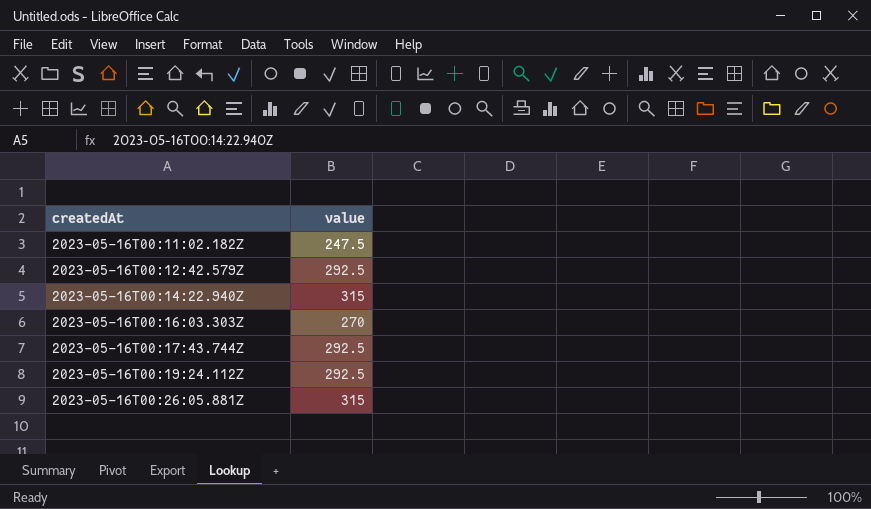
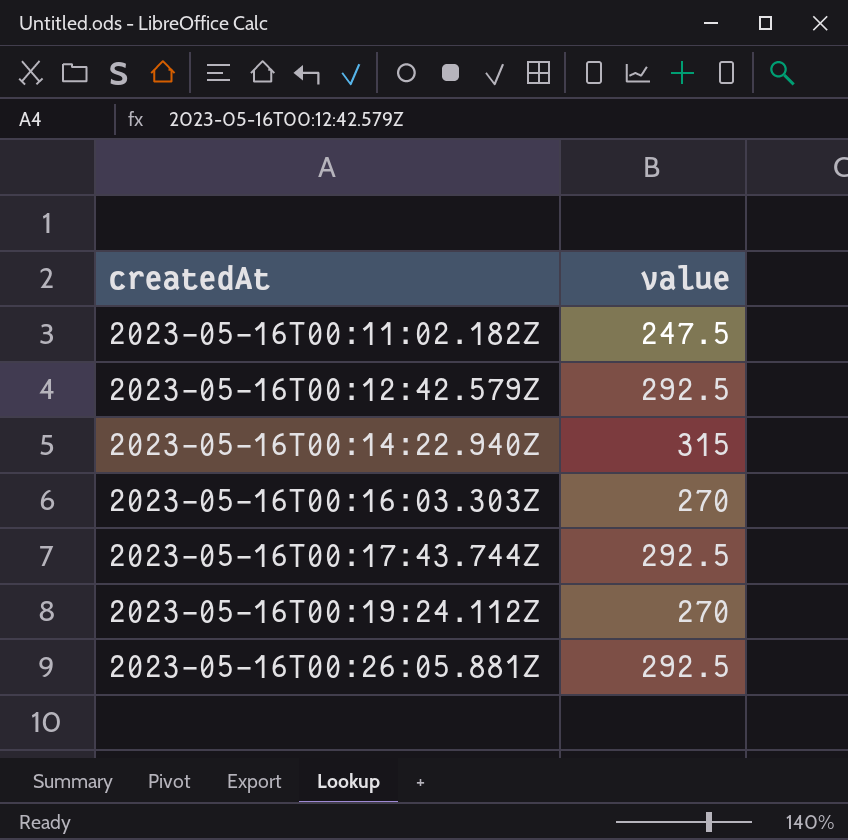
2023-05-16T00:19:24.112Z | value: 292.5 -> 270
2023-05-16T00:26:05.881Z | value: 315 -> 292.5

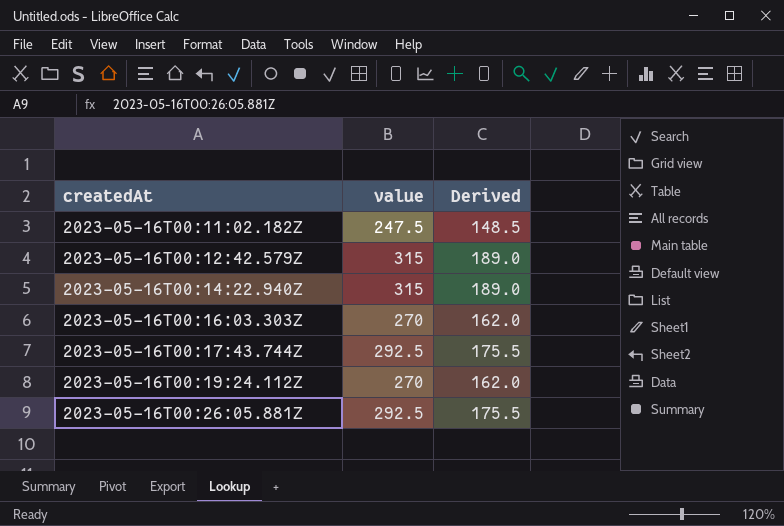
column Derived | formula: none -> [value] * 0.6
2023-05-16T00:12:42.579Z | value: 292.5 -> 315

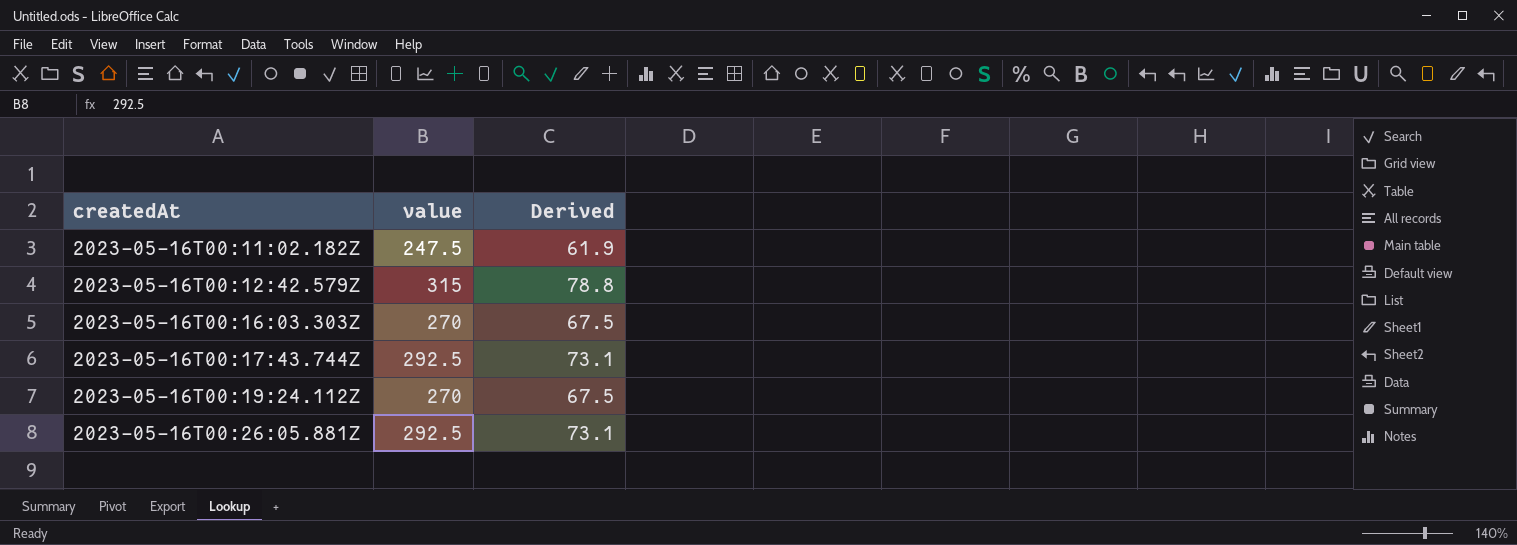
column Derived | formula: [value] * 0.6 -> [value] * 0.25
row 2023-05-16T00:14:22.940Z: 315 | 189.0 -> none

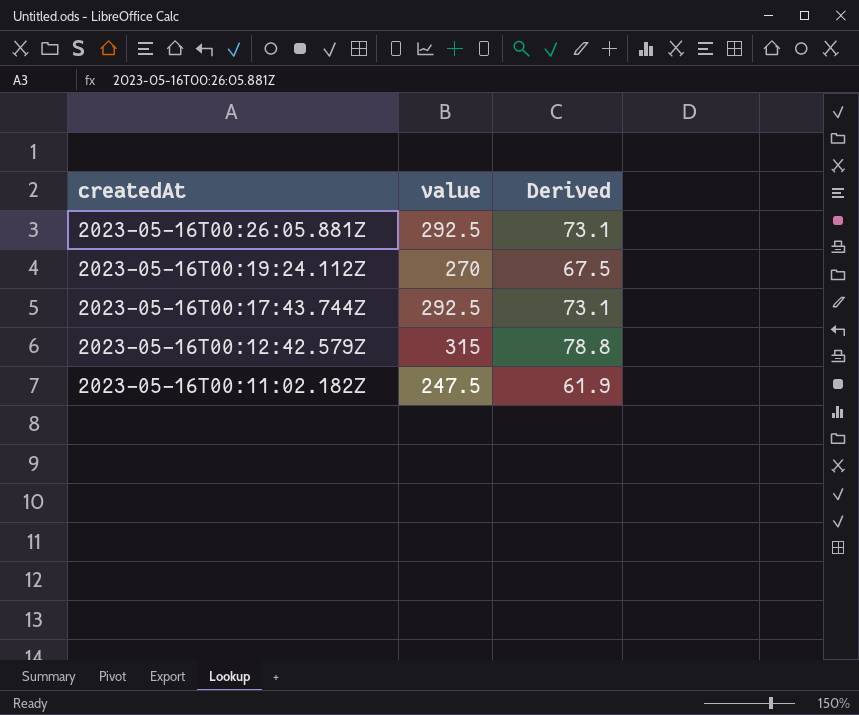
row order: createdAt ascending -> createdAt descending
row 2023-05-16T00:16:03.303Z: 270 | 67.5 -> none

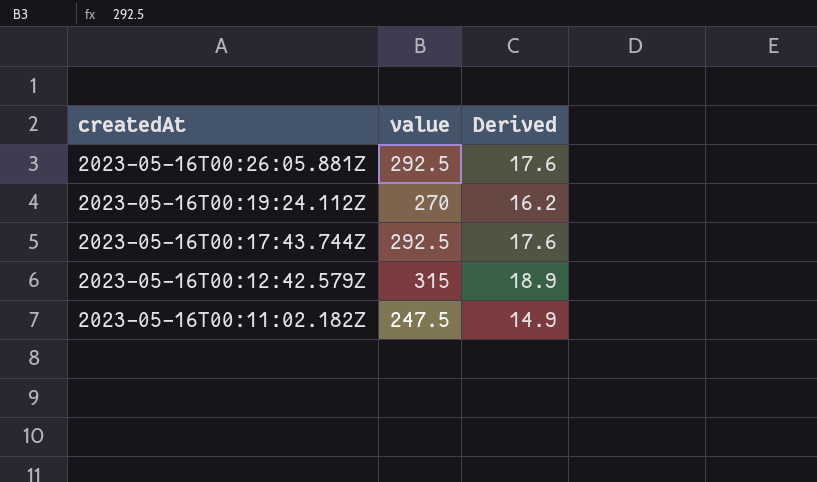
column Derived | formula: [value] * 0.25 -> [value] * 0.06

